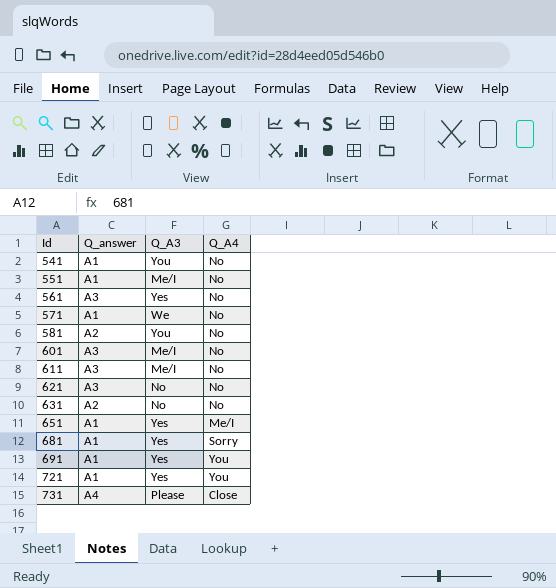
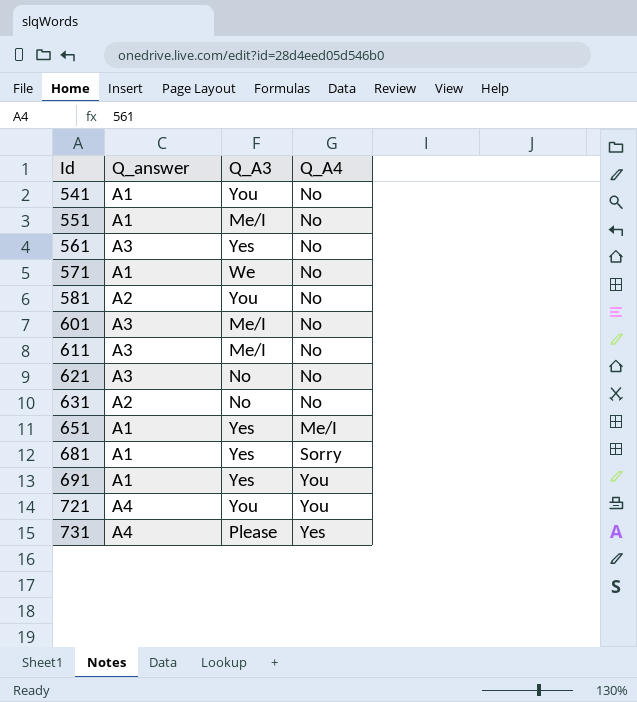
721 | Q_answer: A1 -> A4
721 | Q_A3: Yes -> You
731 | Q_A4: Close -> Yes

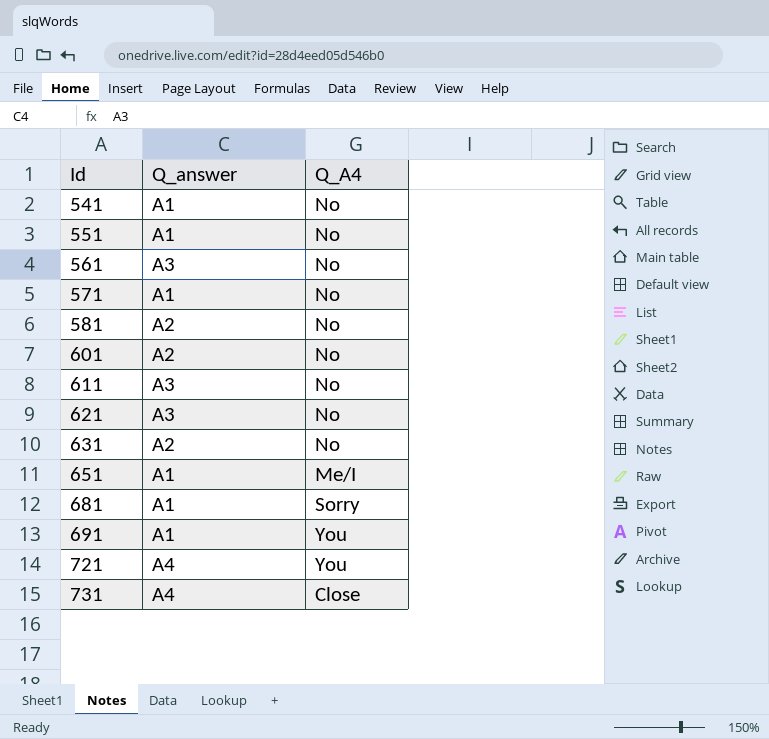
column Q_A3 | position: 3 -> none
601 | Q_answer: A3 -> A2
731 | Q_A4: Yes -> Close

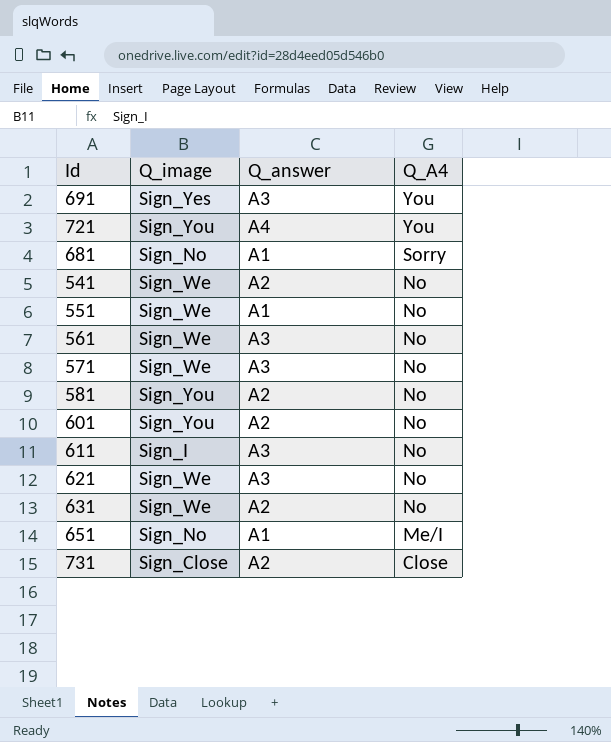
row order: Id ascending -> Q_A4 descending
column Q_image | position: none -> 2
691 | Q_answer: A1 -> A3
541 | Q_answer: A1 -> A2
571 | Q_answer: A1 -> A3
731 | Q_answer: A4 -> A2

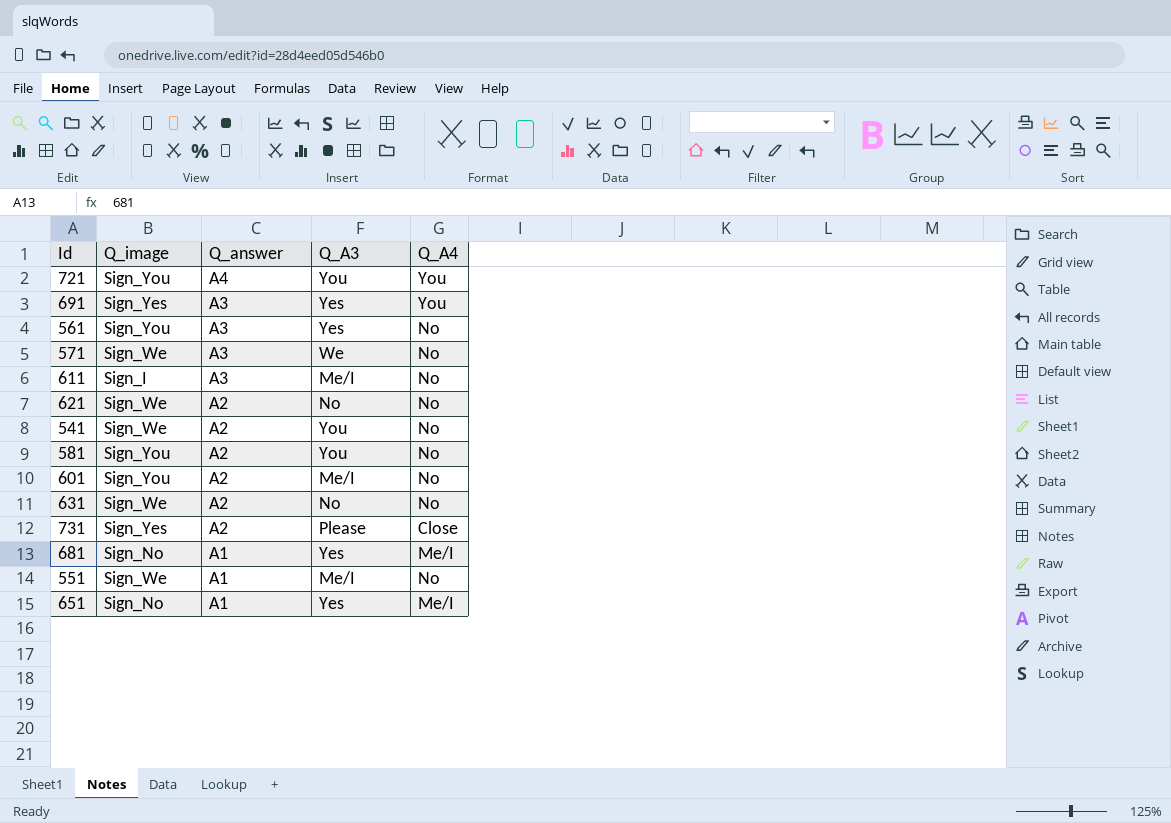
row order: Q_A4 descending -> Q_answer descending
column Q_A3 | position: none -> 4
561 | Q_image: Sign_We -> Sign_You
621 | Q_answer: A3 -> A2
731 | Q_image: Sign_Close -> Sign_Yes
681 | Q_A4: Sorry -> Me/I

